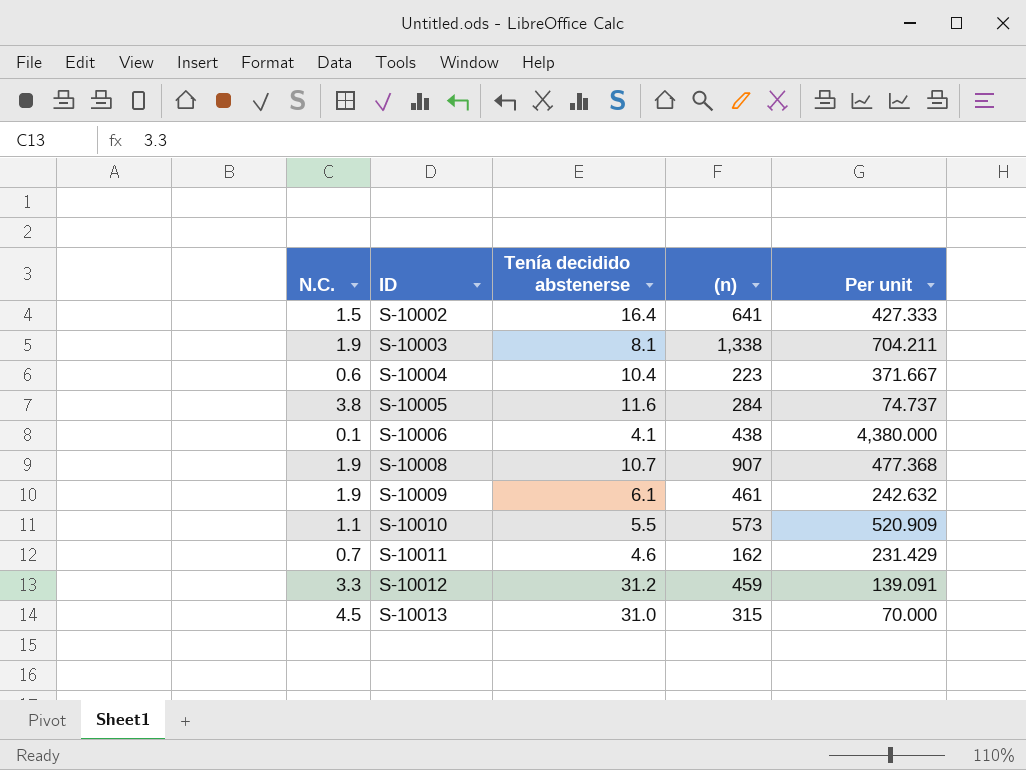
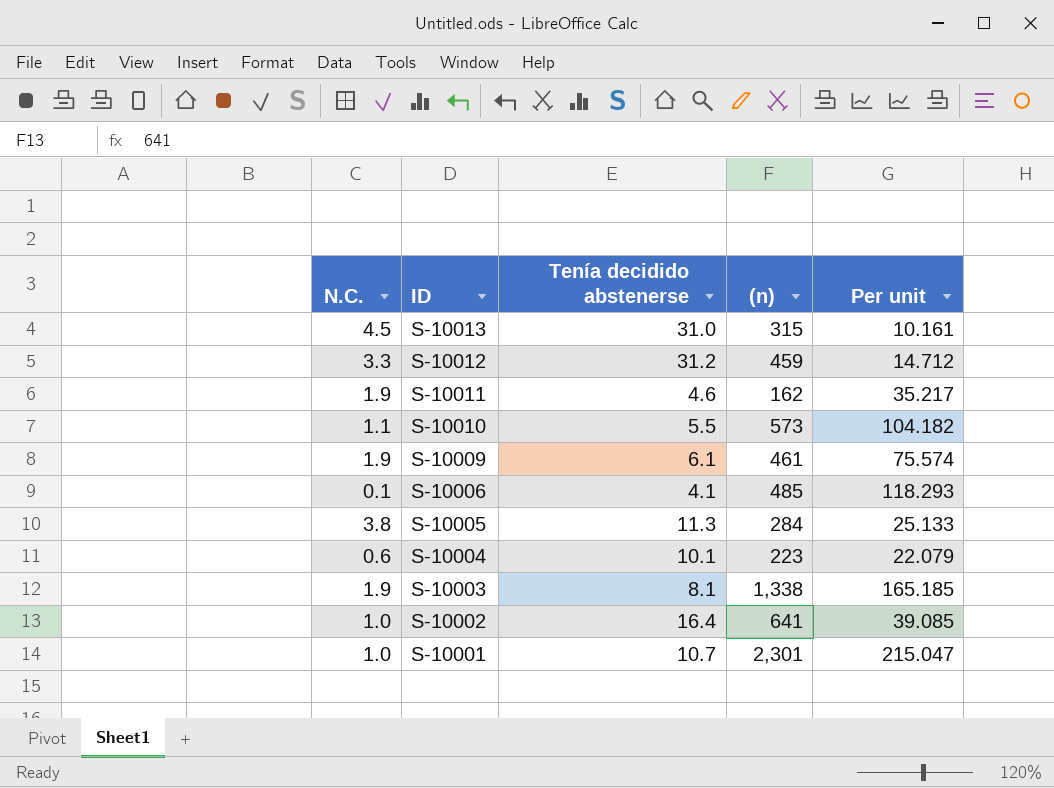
row order: ID ascending -> ID descending
column Per unit | formula: [(n)] / [N.C.] -> [(n)] / [Tenía decidido abstenerse]
row S-10008: 1.9 | 10.7 | 907 | 477.368 -> none
S-10011 | N.C.: 0.7 -> 1.9
S-10006 | (n): 438 -> 485
S-10005 | Tenía decidido abstenerse: 11.6 -> 11.3
S-10004 | Tenía decidido abstenerse: 10.4 -> 10.1
S-10002 | N.C.: 1.5 -> 1.0
row S-10001: none -> 1.0 | 10.7 | 2,301 | 215.047

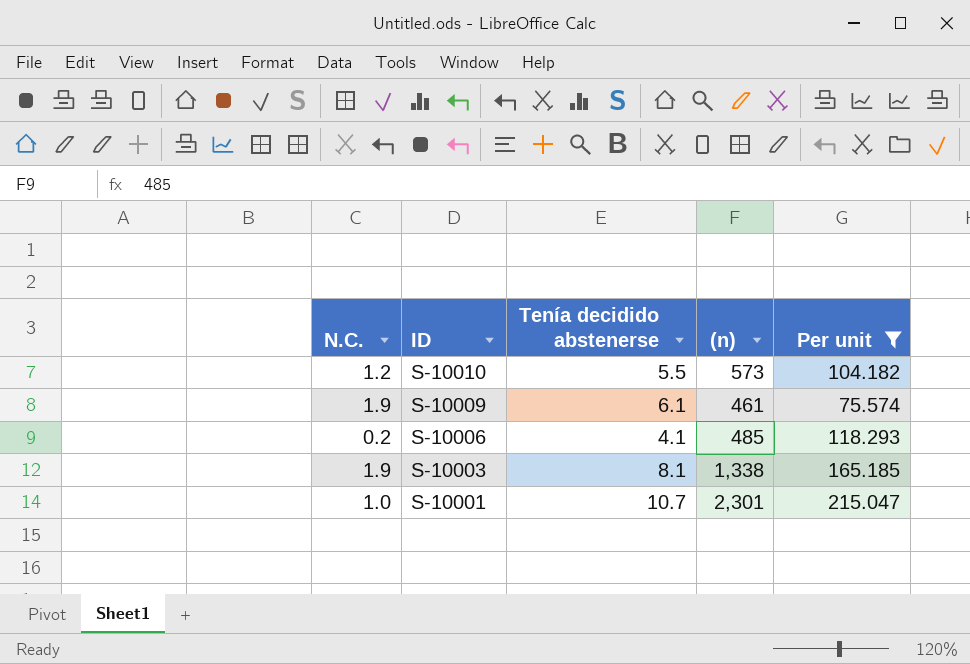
filter: none -> Per unit >= 75.574
S-10010 | N.C.: 1.1 -> 1.2
S-10006 | N.C.: 0.1 -> 0.2

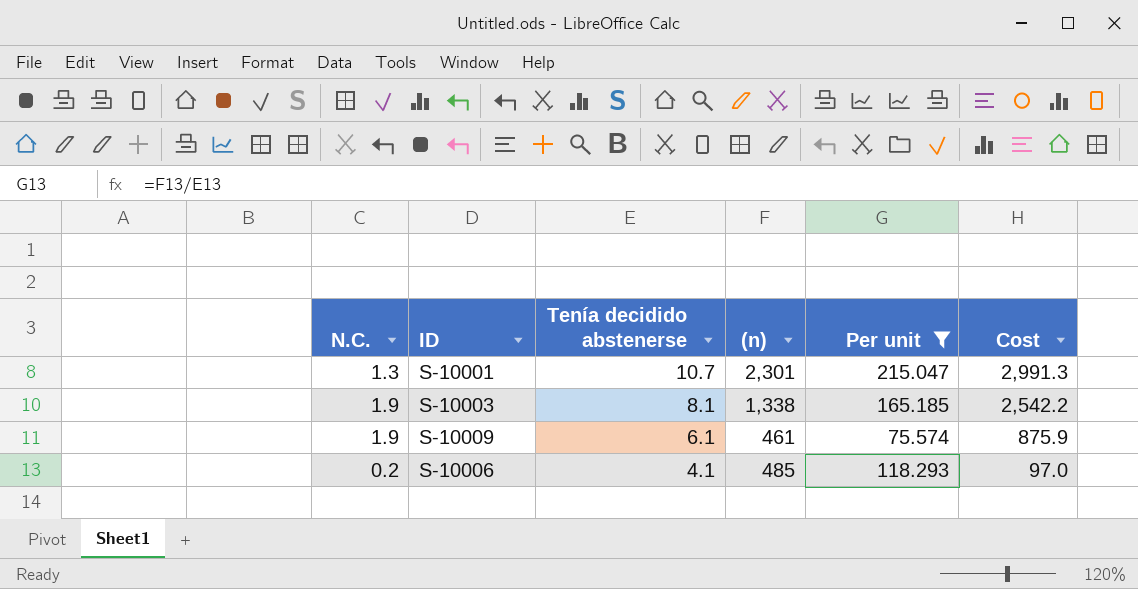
row order: ID descending -> Tenía decidido abstenerse descending
column Cost | formula: none -> [N.C.] * [(n)]
row S-10010: 1.2 | 5.5 | 573 | 104.182 -> none
S-10001 | N.C.: 1.0 -> 1.3

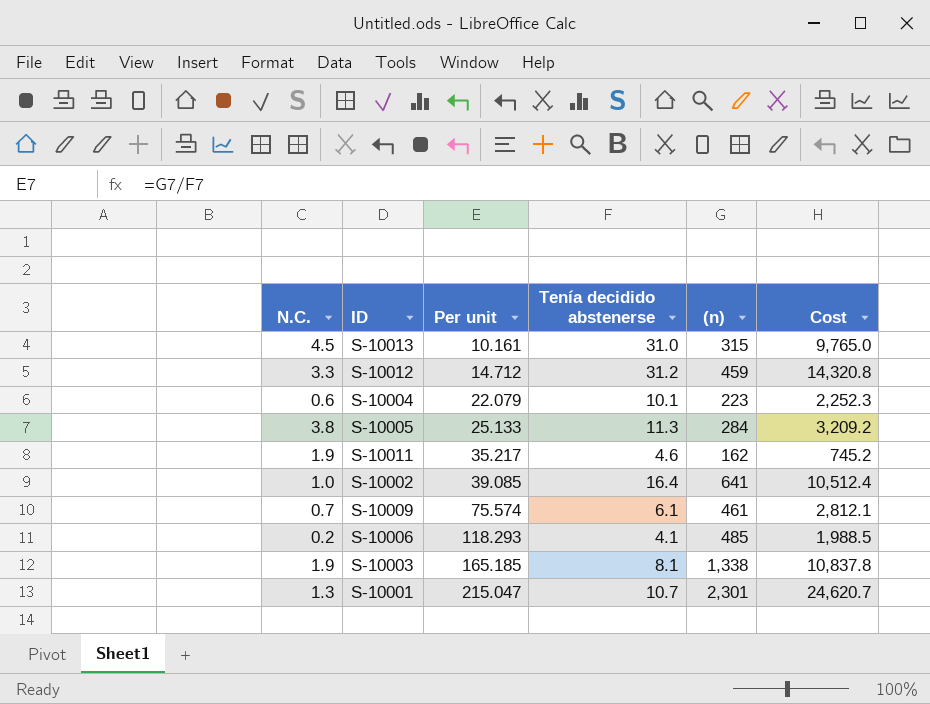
filter: Per unit >= 75.574 -> none
row order: Tenía decidido abstenerse descending -> Per unit ascending
column Per unit | position: 5 -> 3
column Cost | formula: [N.C.] * [(n)] -> [Tenía decidido abstenerse] * [(n)]
S-10009 | N.C.: 1.9 -> 0.7

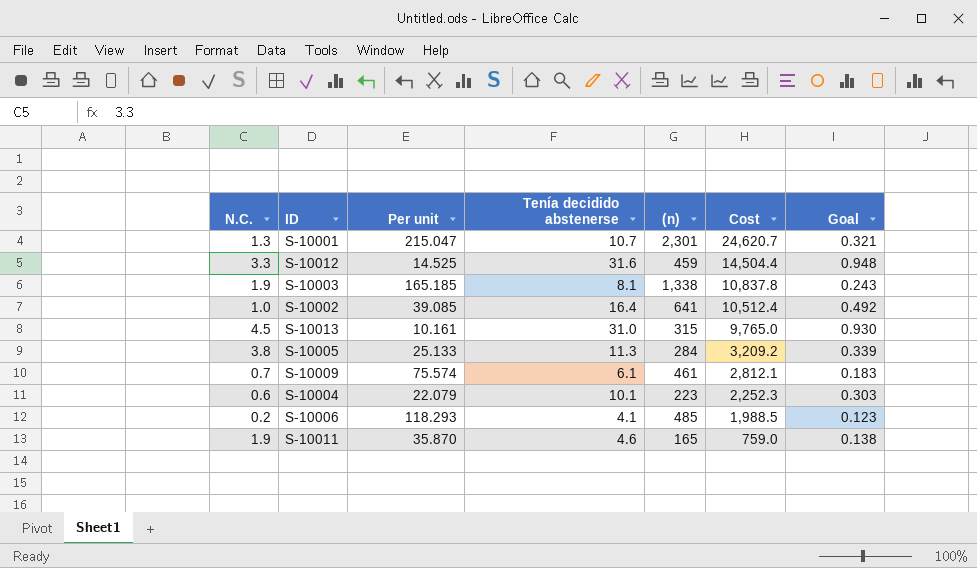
row order: Per unit ascending -> Cost descending
column Goal | formula: none -> [Tenía decidido abstenerse] * 0.03
S-10012 | Per unit: 14.712 -> 14.525
S-10012 | Tenía decidido abstenerse: 31.2 -> 31.6
S-10012 | Cost: 14,320.8 -> 14,504.4
S-10011 | Per unit: 35.217 -> 35.870
S-10011 | (n): 162 -> 165
S-10011 | Cost: 745.2 -> 759.0

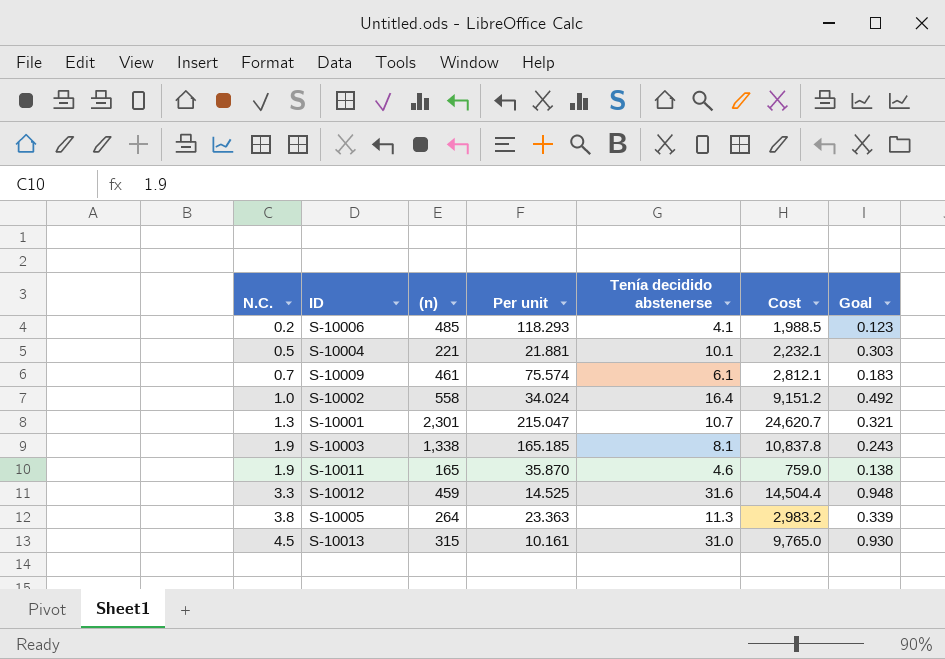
row order: Cost descending -> N.C. ascending
column (n) | position: 5 -> 3
S-10004 | N.C.: 0.6 -> 0.5
S-10004 | (n): 223 -> 221
S-10004 | Per unit: 22.079 -> 21.881
S-10004 | Cost: 2,252.3 -> 2,232.1
S-10002 | (n): 641 -> 558
S-10002 | Per unit: 39.085 -> 34.024
S-10002 | Cost: 10,512.4 -> 9,151.2
S-10005 | (n): 284 -> 264
S-10005 | Per unit: 25.133 -> 23.363
S-10005 | Cost: 3,209.2 -> 2,983.2

